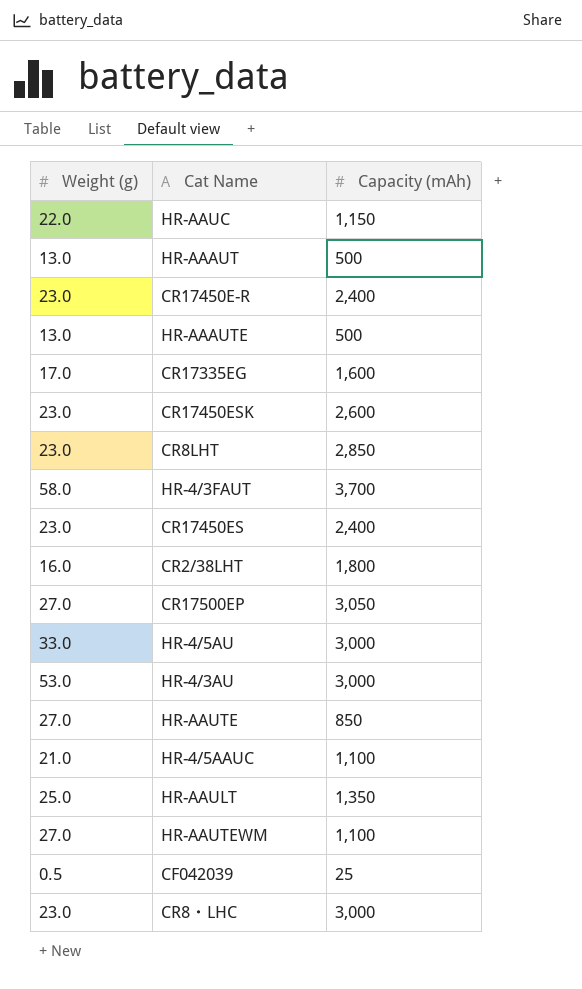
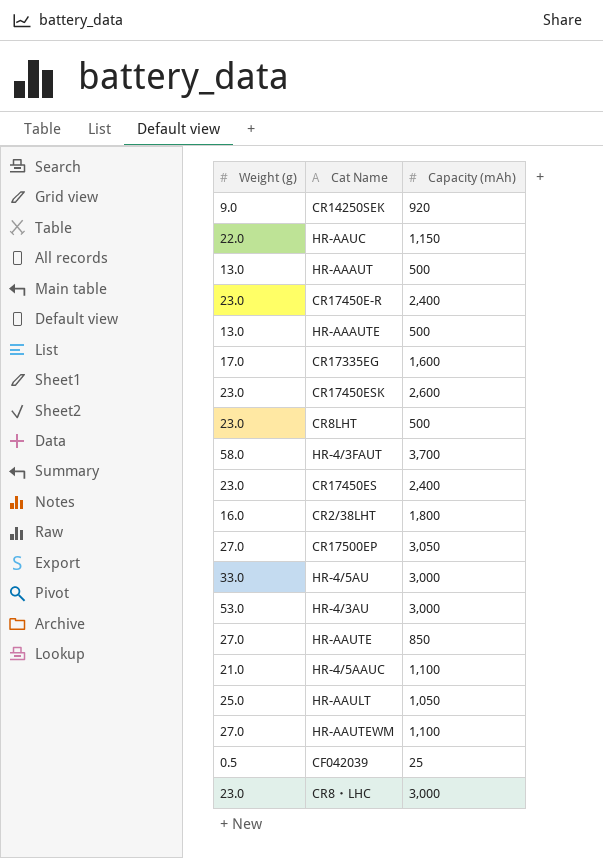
row CR14250SEK: none -> 9.0 | 920
CR8LHT | Capacity (mAh): 2,850 -> 500
HR-AAULT | Capacity (mAh): 1,350 -> 1,050

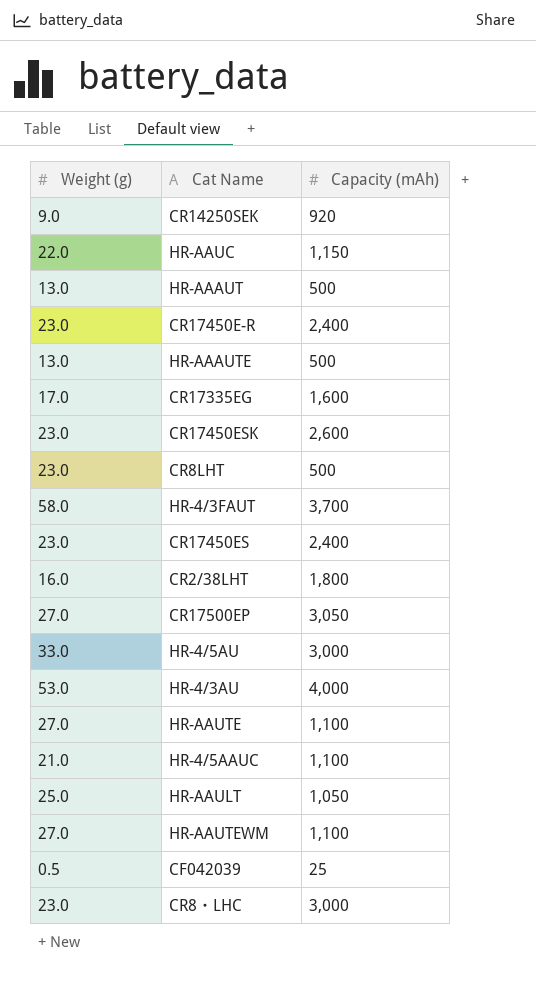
HR-4/3AU | Capacity (mAh): 3,000 -> 4,000
HR-AAUTE | Capacity (mAh): 850 -> 1,100

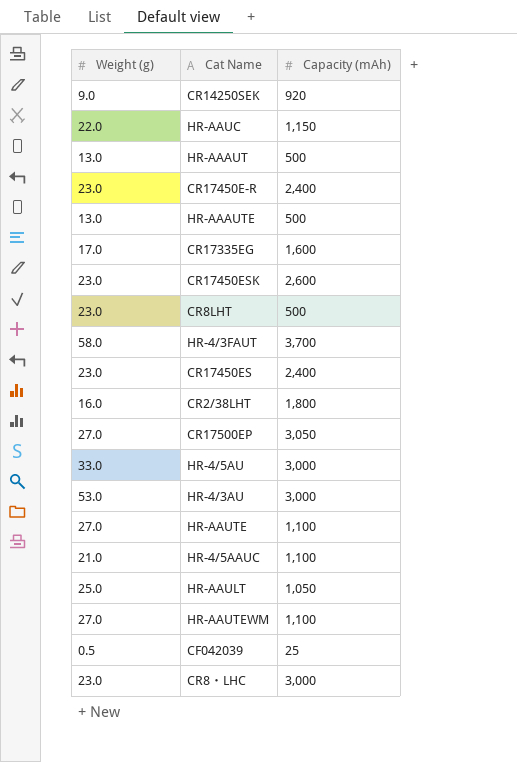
HR-4/3AU | Capacity (mAh): 4,000 -> 3,000

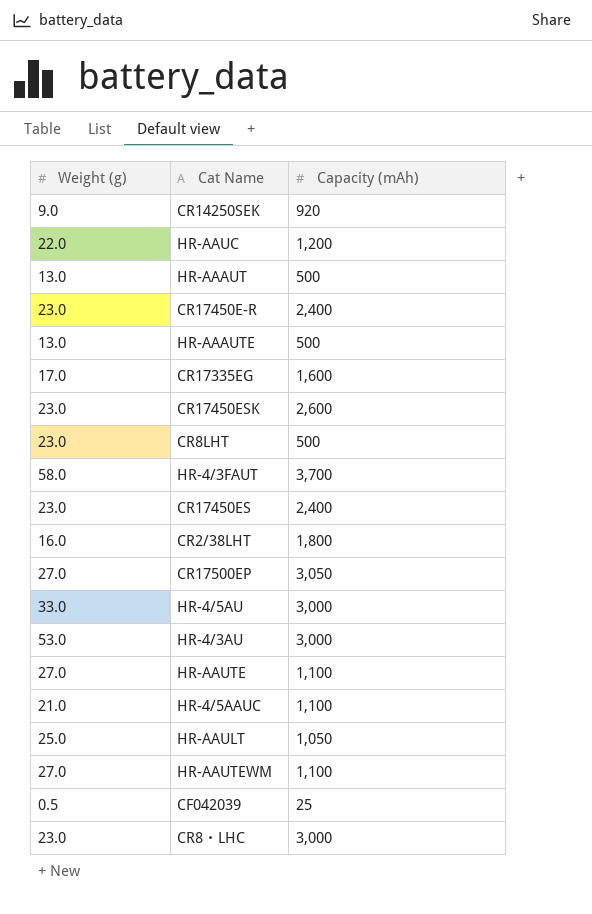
HR-AAUC | Capacity (mAh): 1,150 -> 1,200

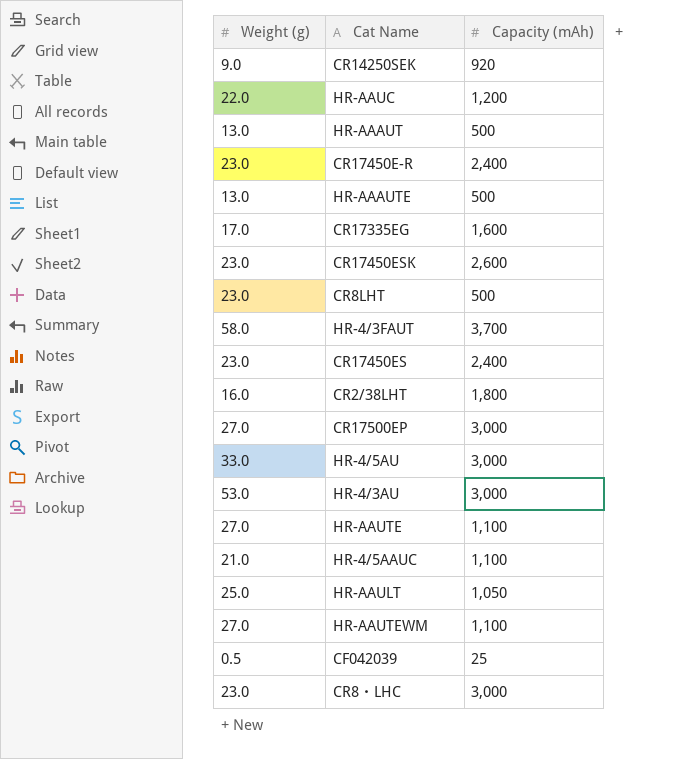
CR17500EP | Capacity (mAh): 3,050 -> 3,000

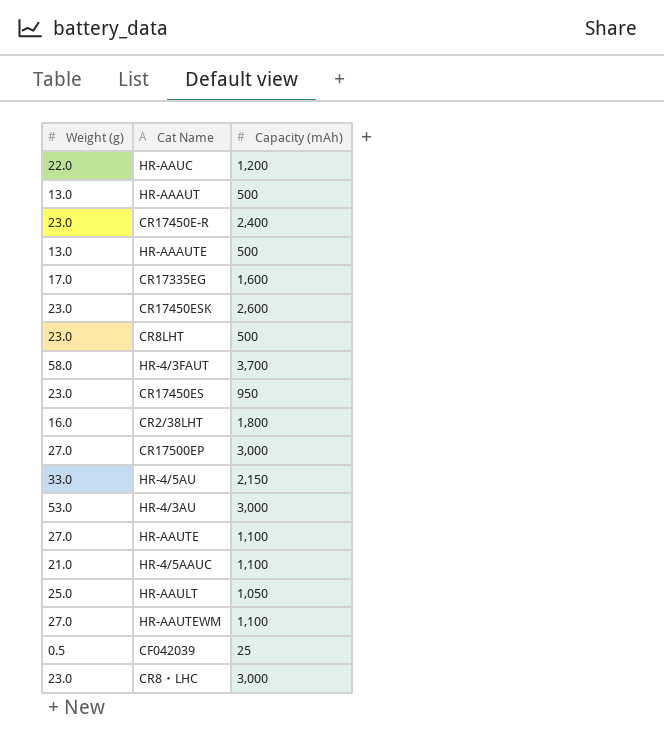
row CR14250SEK: 9.0 | 920 -> none
CR17450ES | Capacity (mAh): 2,400 -> 950
HR-4/5AU | Capacity (mAh): 3,000 -> 2,150

